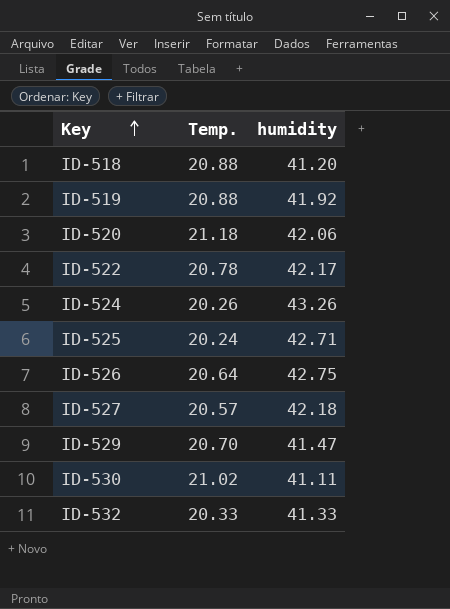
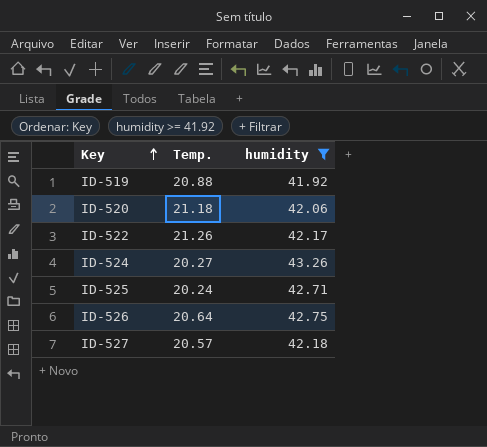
filter: none -> humidity >= 41.92
ID-522 | Temp.: 20.78 -> 21.26
ID-524 | Temp.: 20.26 -> 20.27

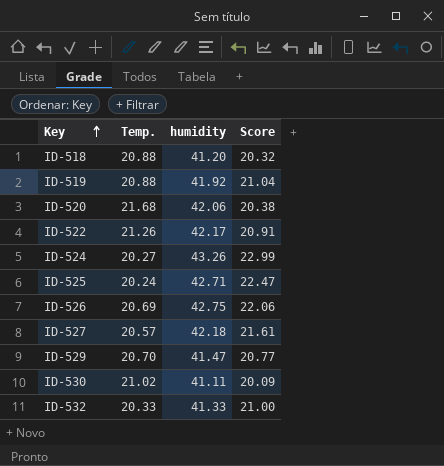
filter: humidity >= 41.92 -> none
column Score | formula: none -> [humidity] - [Temp.]
ID-520 | Temp.: 21.18 -> 21.68
ID-526 | Temp.: 20.64 -> 20.69

